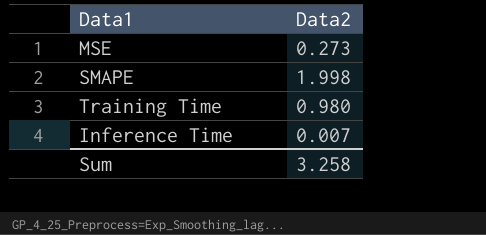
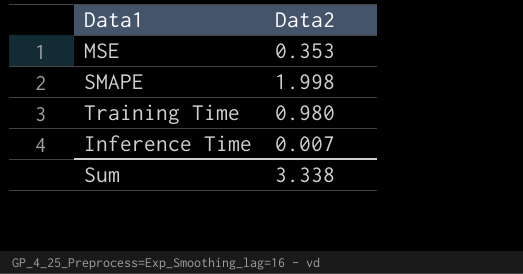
MSE | Data2: 0.273 -> 0.353
Sum | Data2: 3.258 -> 3.338

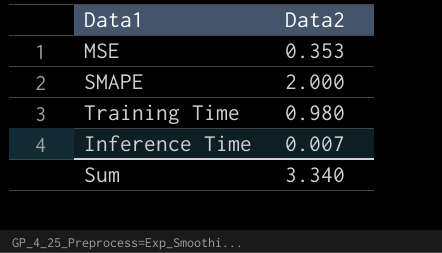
SMAPE | Data2: 1.998 -> 2.000
Sum | Data2: 3.338 -> 3.340

